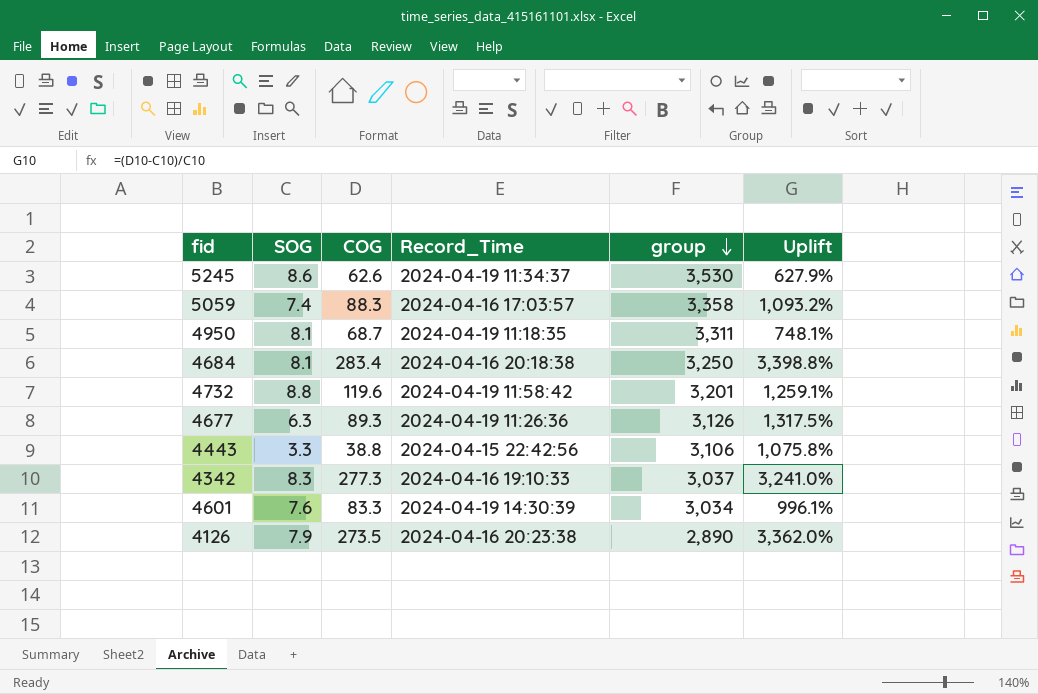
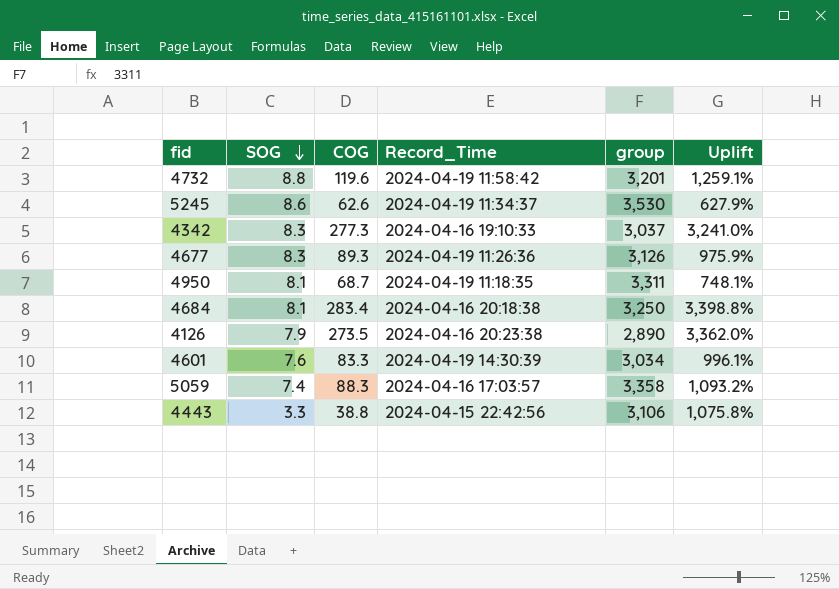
row order: group descending -> SOG descending
4677 | SOG: 6.3 -> 8.3
4677 | Uplift: 1,317.5% -> 975.9%

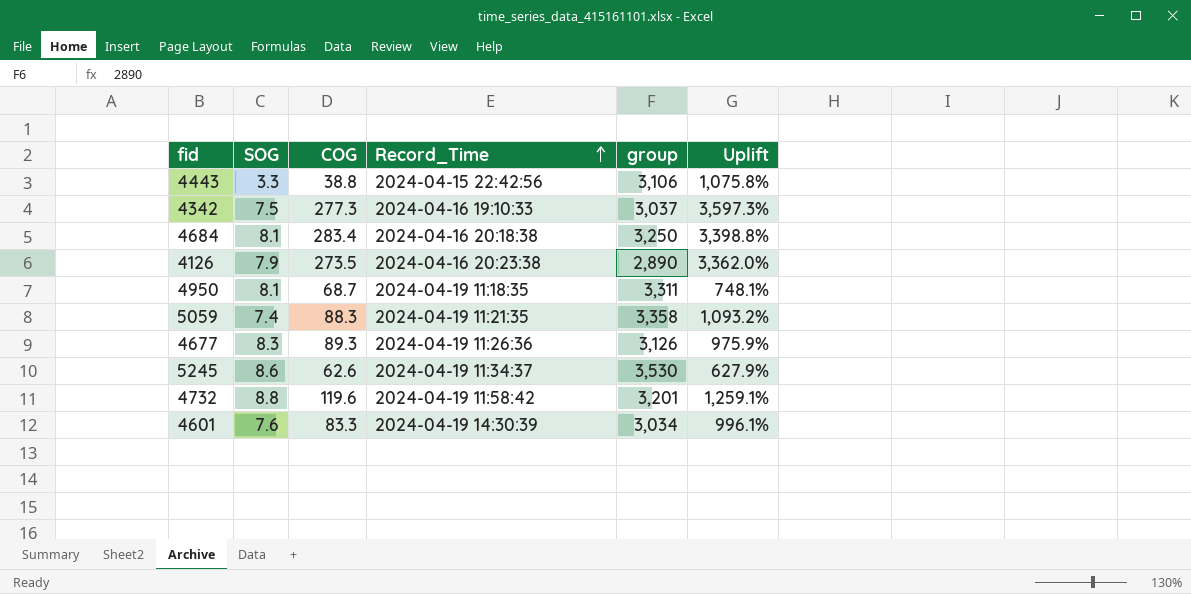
row order: SOG descending -> Record_Time ascending
4342 | SOG: 8.3 -> 7.5
4342 | Uplift: 3,241.0% -> 3,597.3%
5059 | Record_Time: 2024-04-16 17:03:57 -> 2024-04-19 11:21:35

